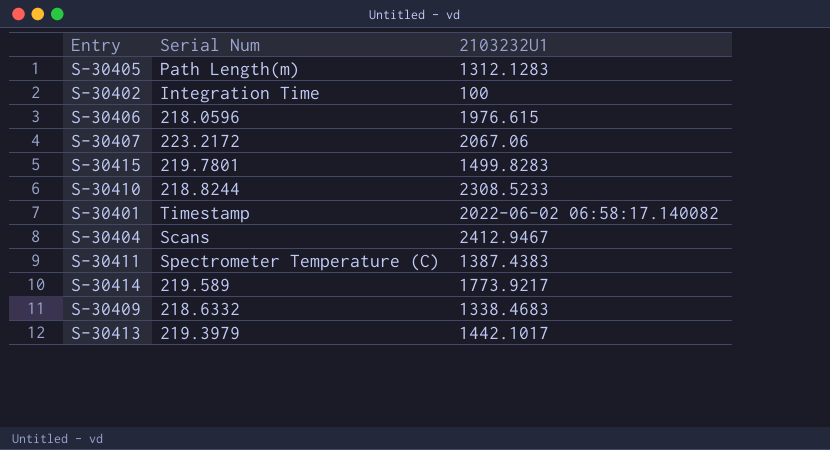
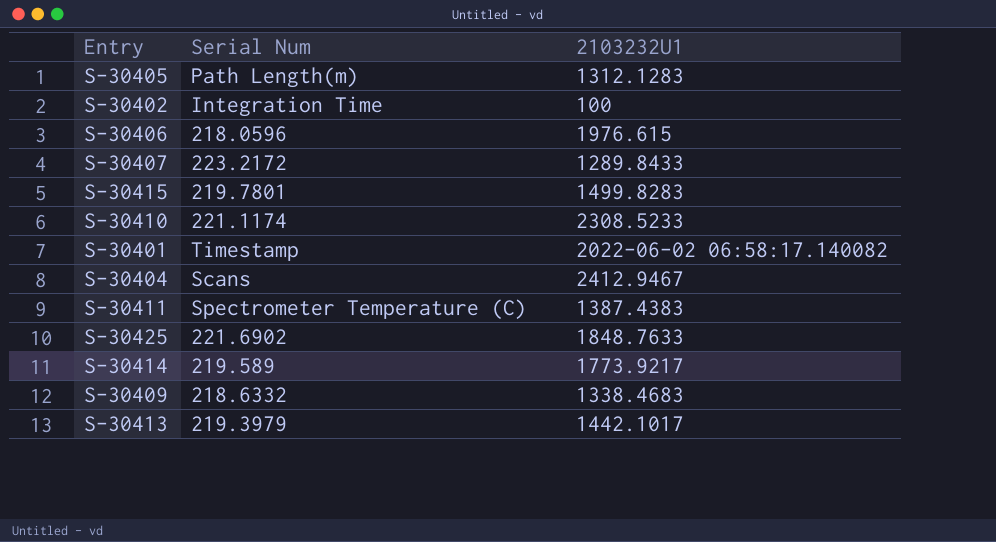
S-30407 | 2103232U1: 2067.06 -> 1289.8433
S-30410 | Serial Num: 218.8244 -> 221.1174
row S-30425: none -> 221.6902 | 1848.7633

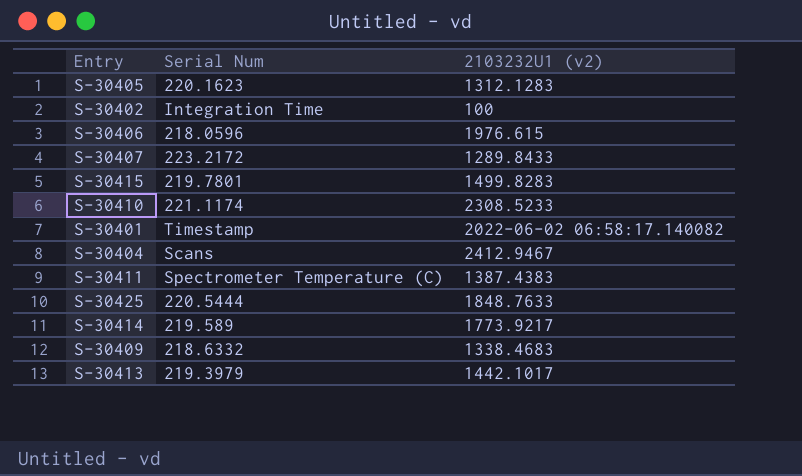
column name: 2103232U1 -> 2103232U1 (v2)
S-30405 | Serial Num: Path Length(m) -> 220.1623
S-30425 | Serial Num: 221.6902 -> 220.5444

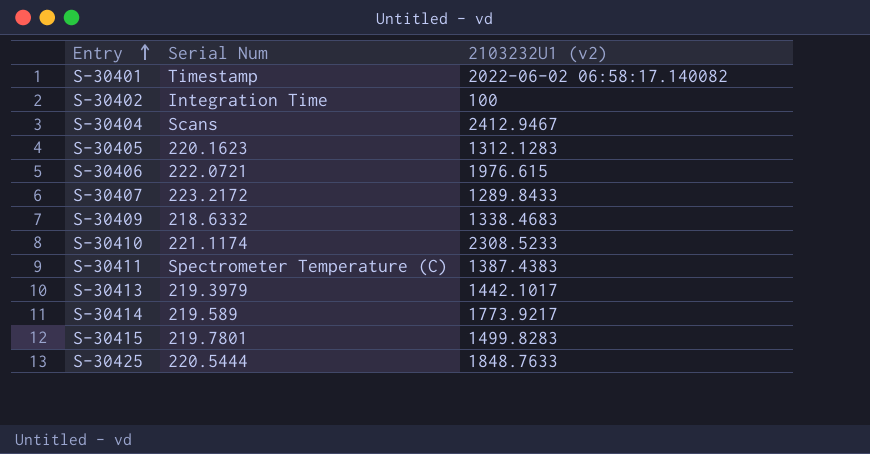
row order: none -> Entry ascending
S-30406 | Serial Num: 218.0596 -> 222.0721

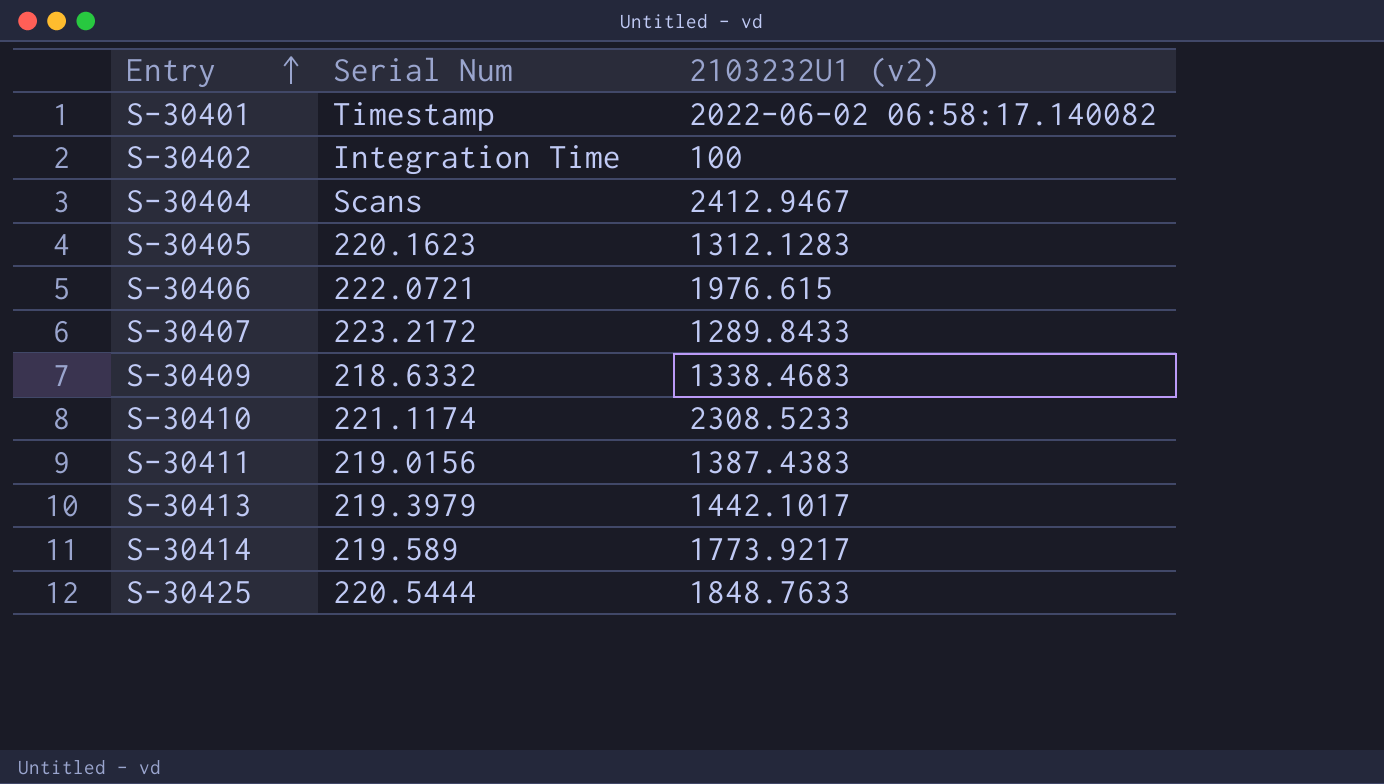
row S-30415: 219.7801 | 1499.8283 -> none
S-30411 | Serial Num: Spectrometer Temperature (C) -> 219.0156

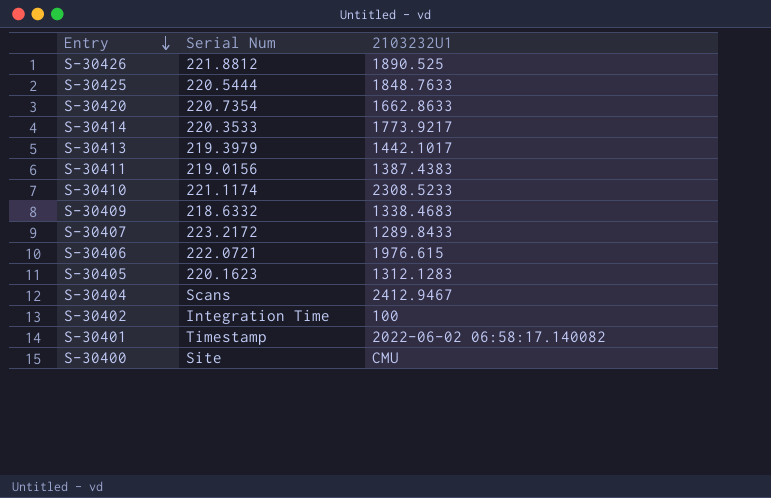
row order: Entry ascending -> Entry descending
column name: 2103232U1 (v2) -> 2103232U1
row S-30426: none -> 221.8812 | 1890.525
row S-30420: none -> 220.7354 | 1662.8633
S-30414 | Serial Num: 219.589 -> 220.3533
row S-30400: none -> Site | CMU

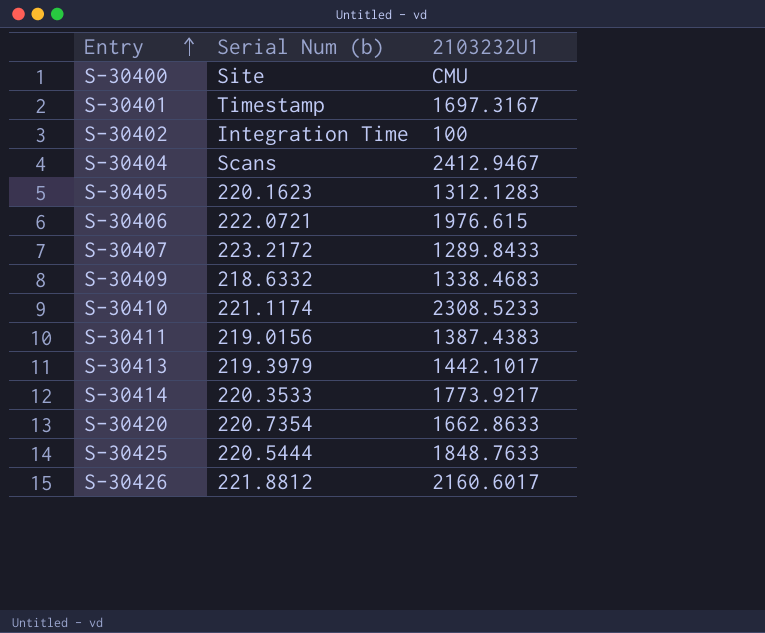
row order: Entry descending -> Entry ascending
column name: Serial Num -> Serial Num (b)
S-30401 | 2103232U1: 2022-06-02 06:58:17.140082 -> 1697.3167
S-30426 | 2103232U1: 1890.525 -> 2160.6017

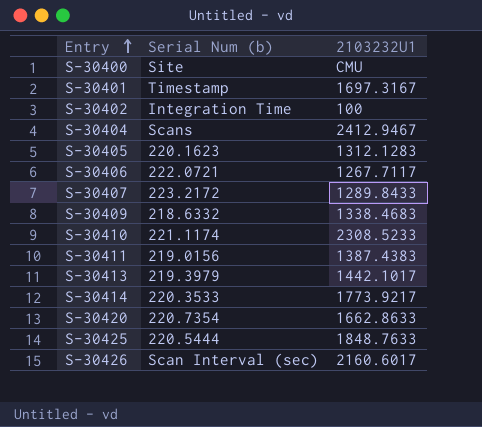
S-30406 | 2103232U1: 1976.615 -> 1267.7117
S-30426 | Serial Num (b): 221.8812 -> Scan Interval (sec)

